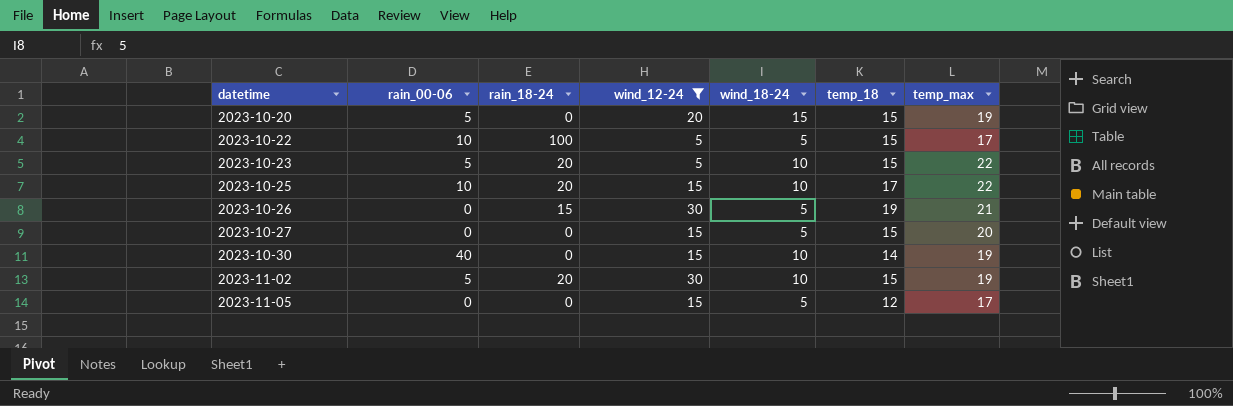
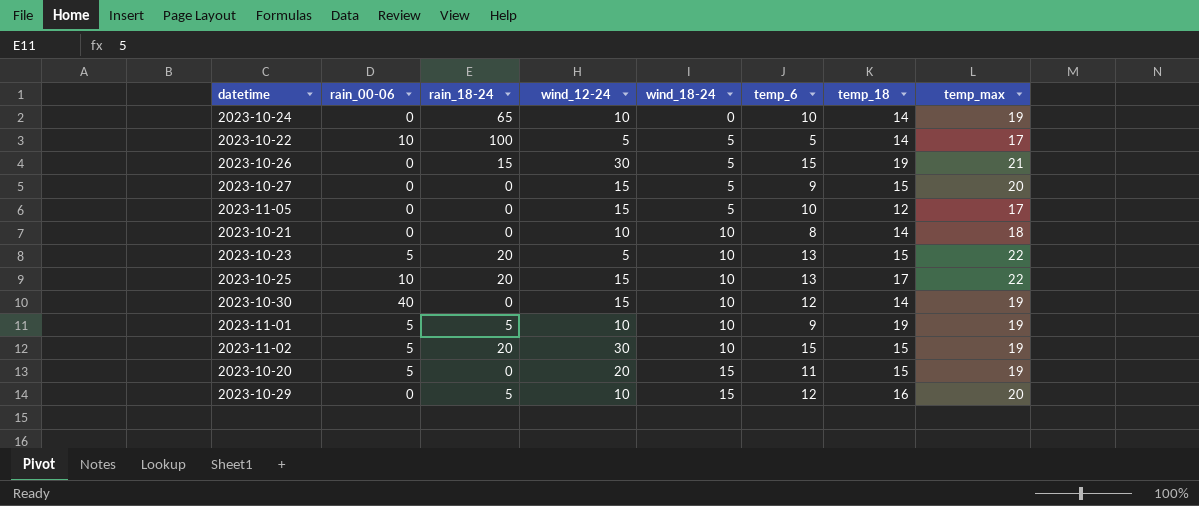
filter: wind_12-24 != 10 -> none
row order: datetime ascending -> wind_18-24 ascending
column temp_6 | position: none -> 6
2023-10-22 | temp_18: 15 -> 14

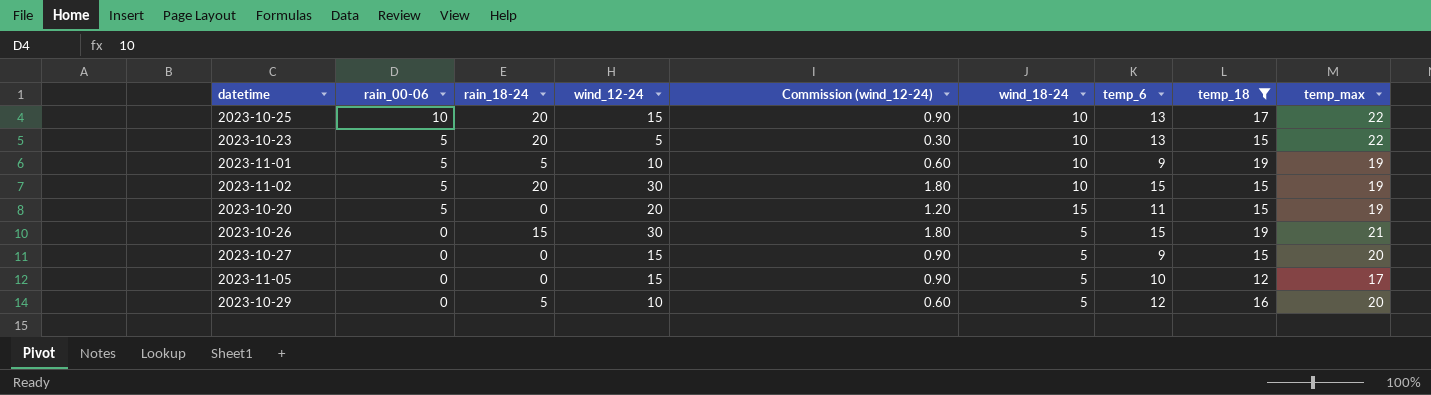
filter: none -> temp_18 != 14
row order: wind_18-24 ascending -> rain_00-06 descending
column Commission (wind_12-24) | formula: none -> [wind_12-24] * 0.06
2023-10-29 | wind_18-24: 15 -> 5

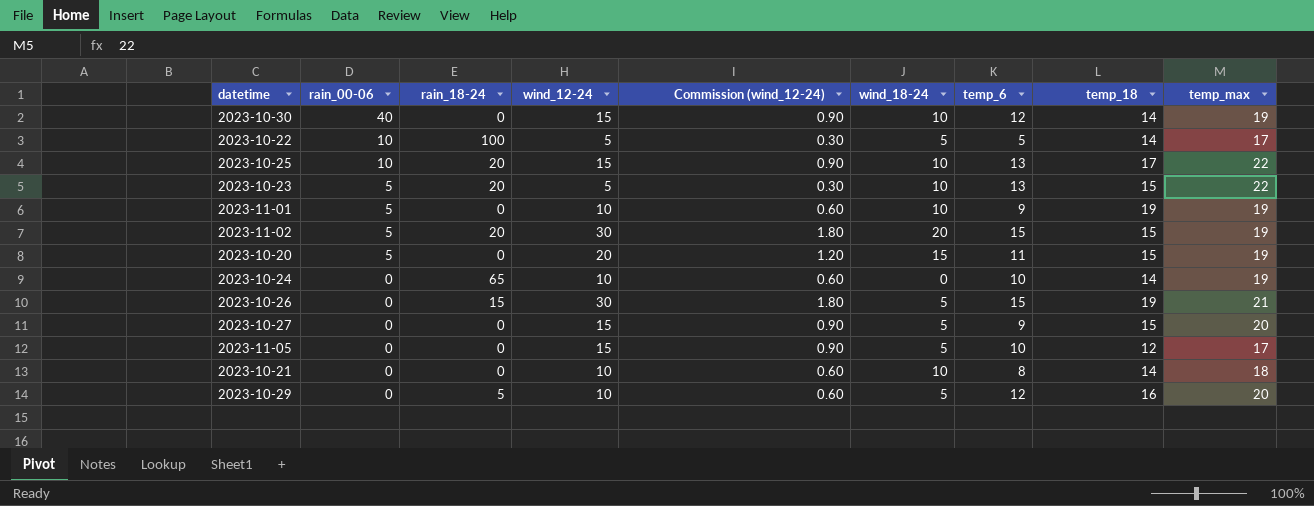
filter: temp_18 != 14 -> none
2023-11-01 | rain_18-24: 5 -> 0
2023-11-02 | wind_18-24: 10 -> 20

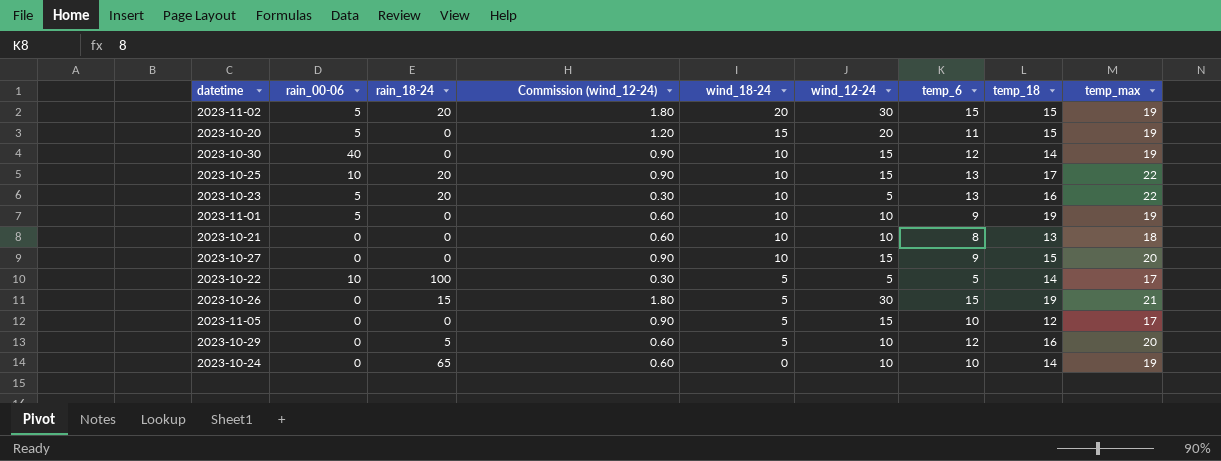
row order: rain_00-06 descending -> wind_18-24 descending
column wind_12-24 | position: 4 -> 6
2023-10-23 | temp_18: 15 -> 16
2023-10-21 | temp_18: 14 -> 13
2023-10-27 | wind_18-24: 5 -> 10

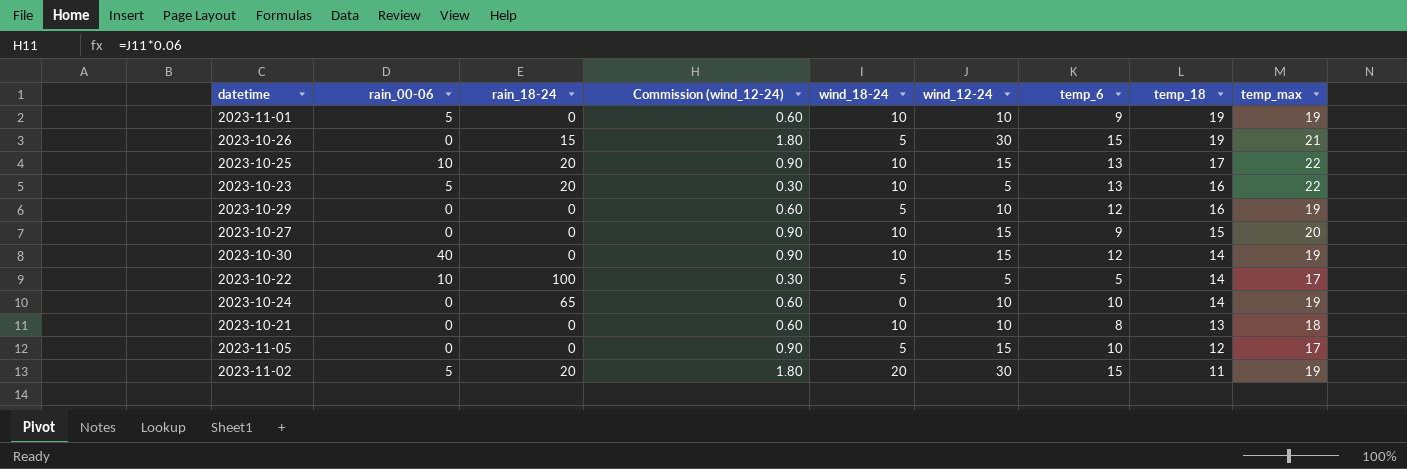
row order: wind_18-24 descending -> temp_18 descending
row 2023-10-20: 5 | 0 | 1.20 | 15 | 20 | 11 | 15 | 19 -> none
2023-10-29 | rain_18-24: 5 -> 0
2023-10-29 | temp_max: 20 -> 19
2023-11-02 | temp_18: 15 -> 11

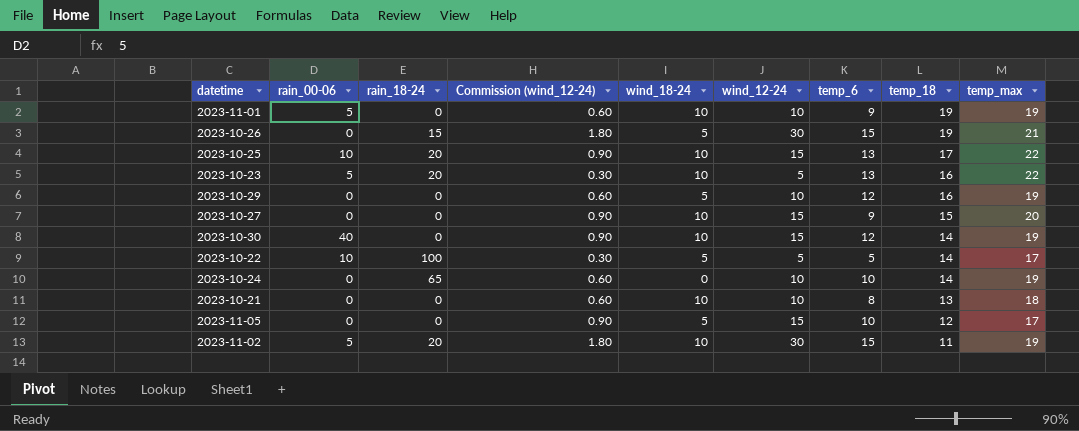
2023-11-02 | wind_18-24: 20 -> 10

